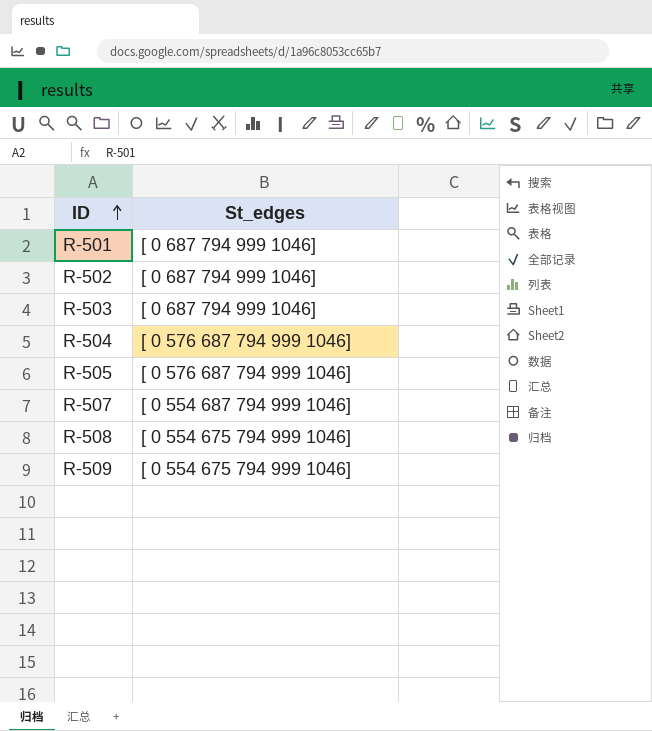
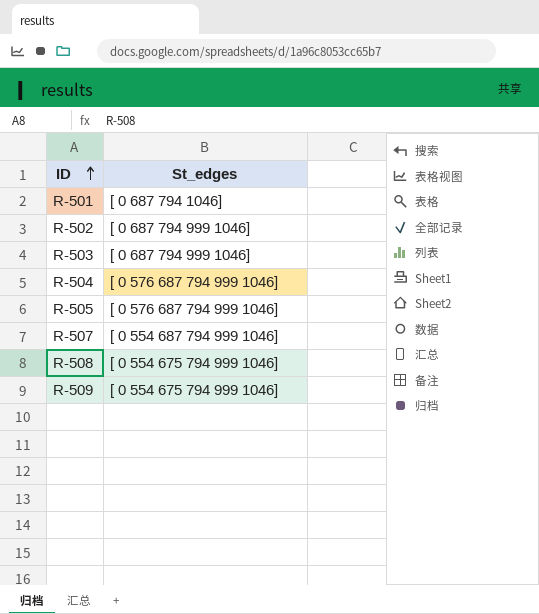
R-501 | St_edges: [ 0 687 794 999 1046] -> [ 0 687 794 1046]

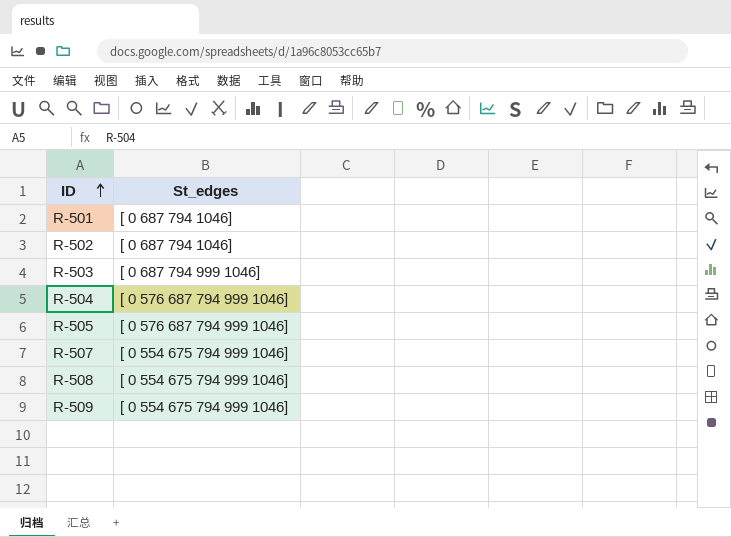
R-502 | St_edges: [ 0 687 794 999 1046] -> [ 0 687 794 1046]
R-507 | St_edges: [ 0 554 687 794 999 1046] -> [ 0 554 675 794 999 1046]

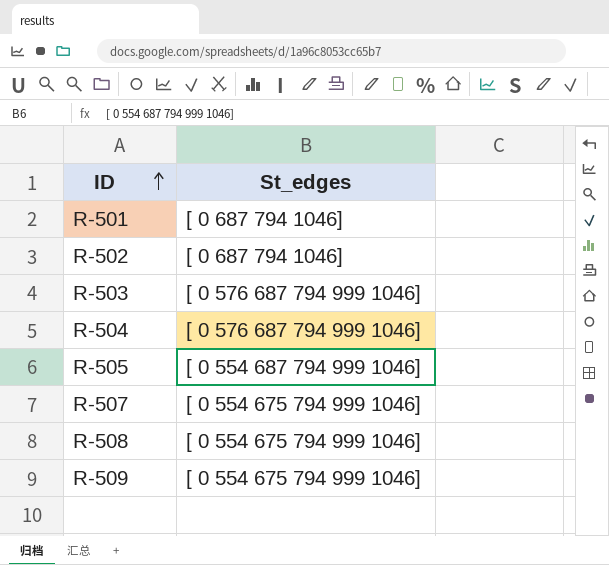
R-503 | St_edges: [ 0 687 794 999 1046] -> [ 0 576 687 794 999 1046]
R-505 | St_edges: [ 0 576 687 794 999 1046] -> [ 0 554 687 794 999 1046]

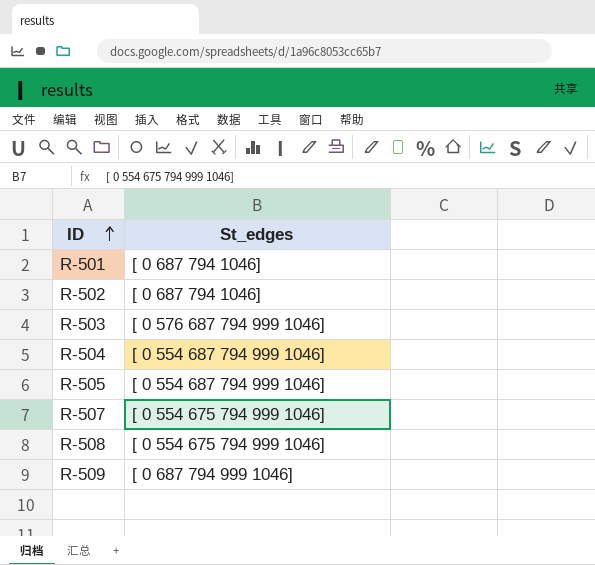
R-504 | St_edges: [ 0 576 687 794 999 1046] -> [ 0 554 687 794 999 1046]
R-509 | St_edges: [ 0 554 675 794 999 1046] -> [ 0 687 794 999 1046]

